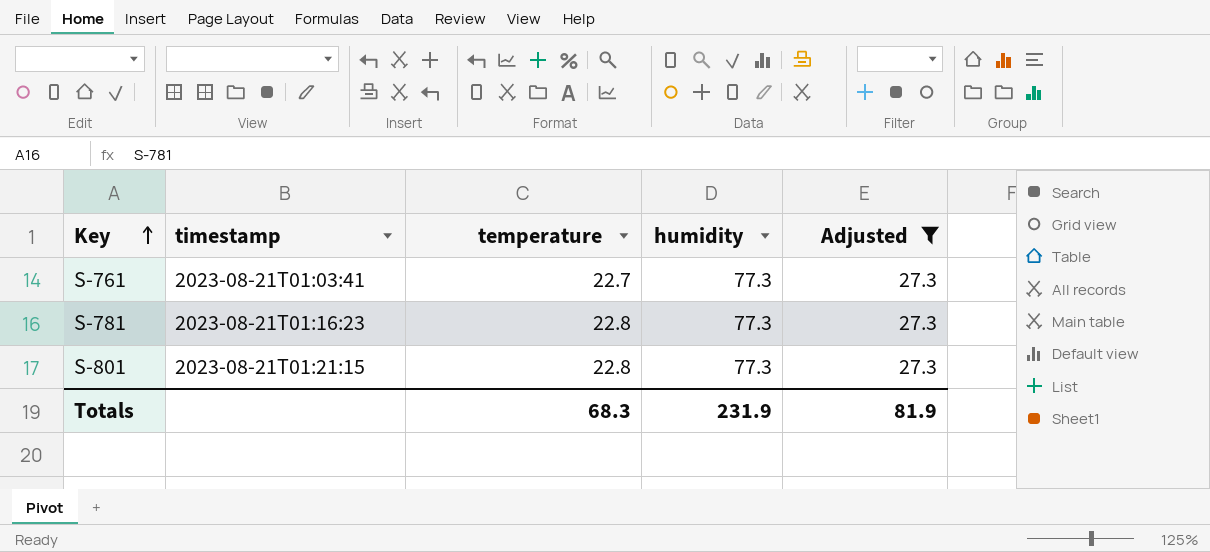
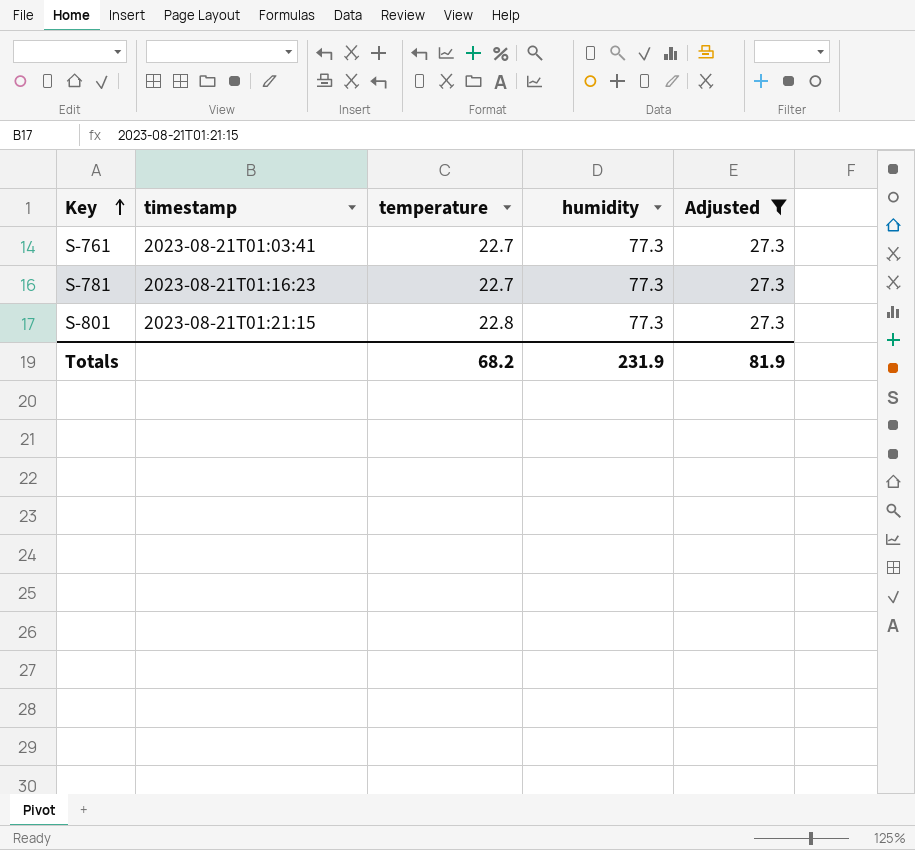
S-781 | temperature: 22.8 -> 22.7
Totals | temperature: 68.3 -> 68.2

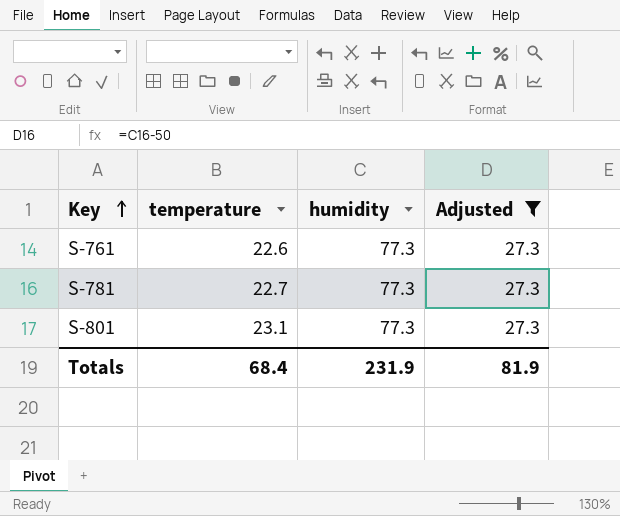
column timestamp | position: 2 -> none
S-761 | temperature: 22.7 -> 22.6
S-801 | temperature: 22.8 -> 23.1
Totals | temperature: 68.2 -> 68.4

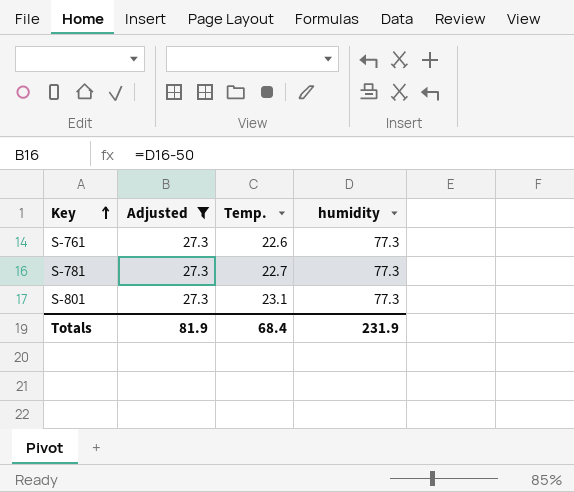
column Adjusted | position: 4 -> 2
column name: temperature -> Temp.

